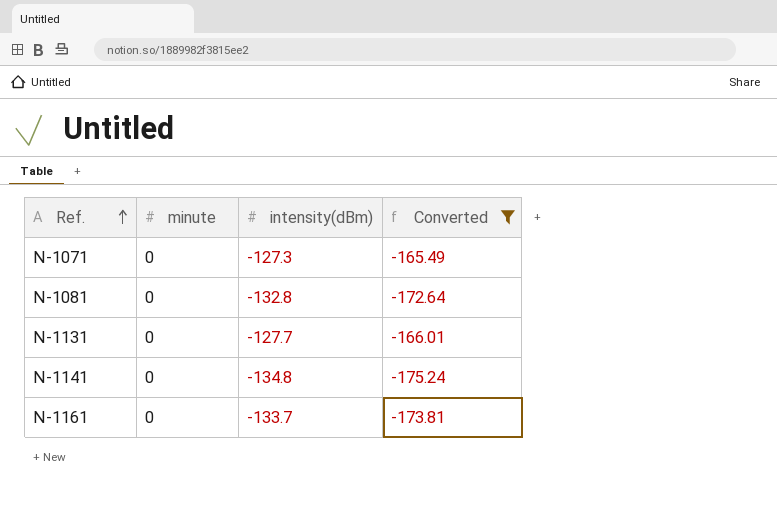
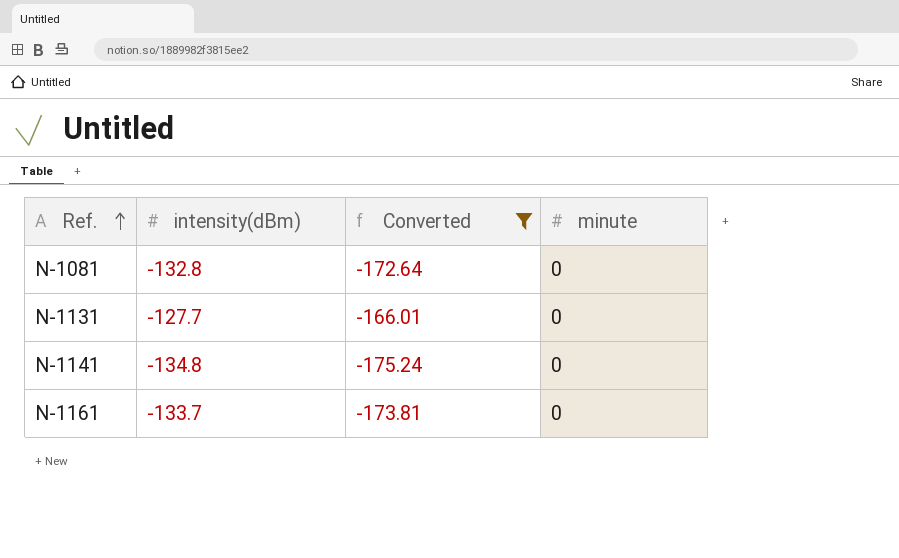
column minute | position: 2 -> 4
row N-1071: 0 | -127.3 | -165.49 -> none

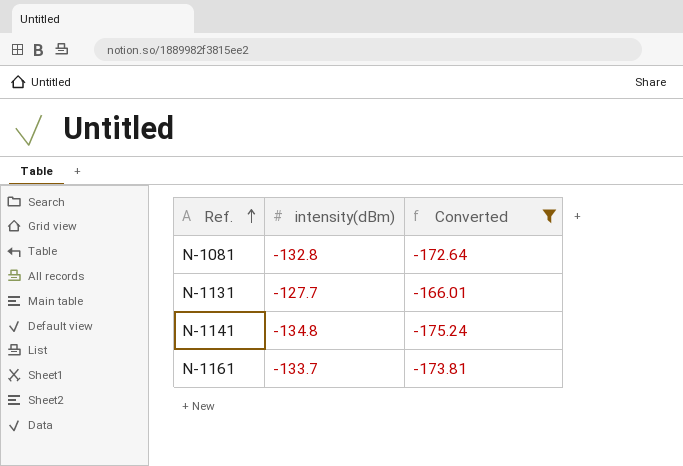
column minute | position: 4 -> none

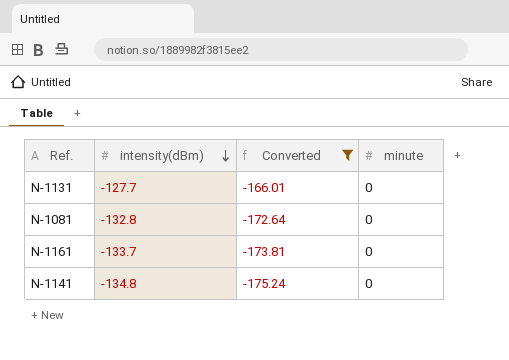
row order: Ref. ascending -> intensity(dBm) descending
column minute | position: none -> 4

